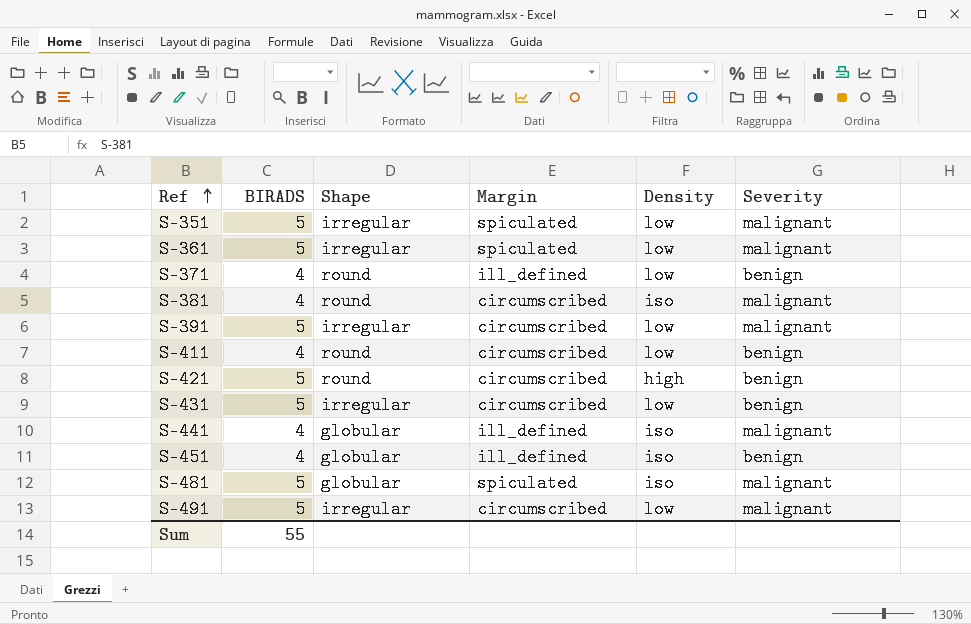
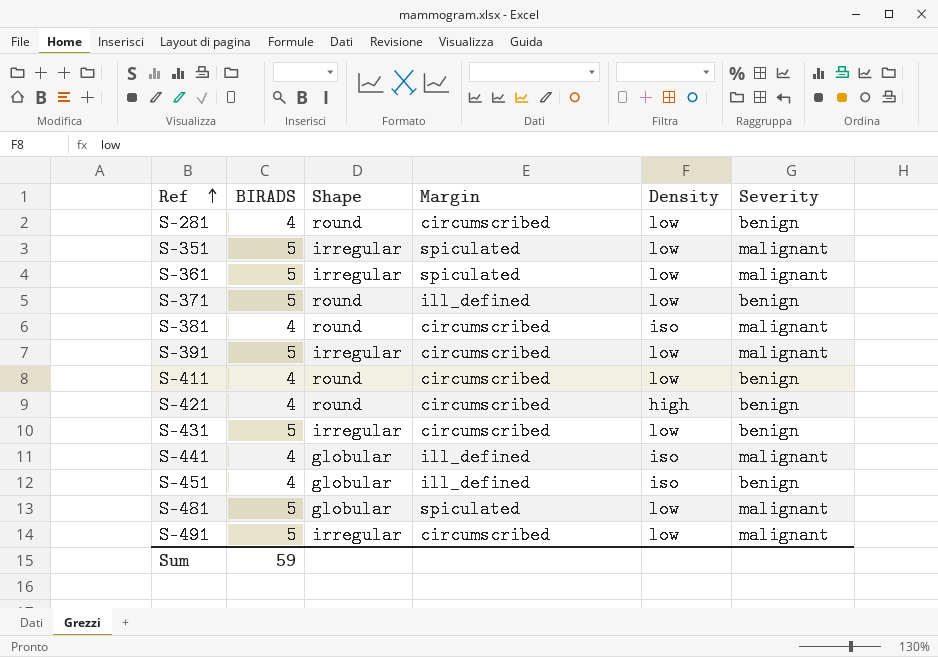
row S-281: none -> 4 | round | circumscribed | low | benign
S-371 | BIRADS: 4 -> 5
S-421 | BIRADS: 5 -> 4
S-481 | Density: iso -> low
Sum | BIRADS: 55 -> 59

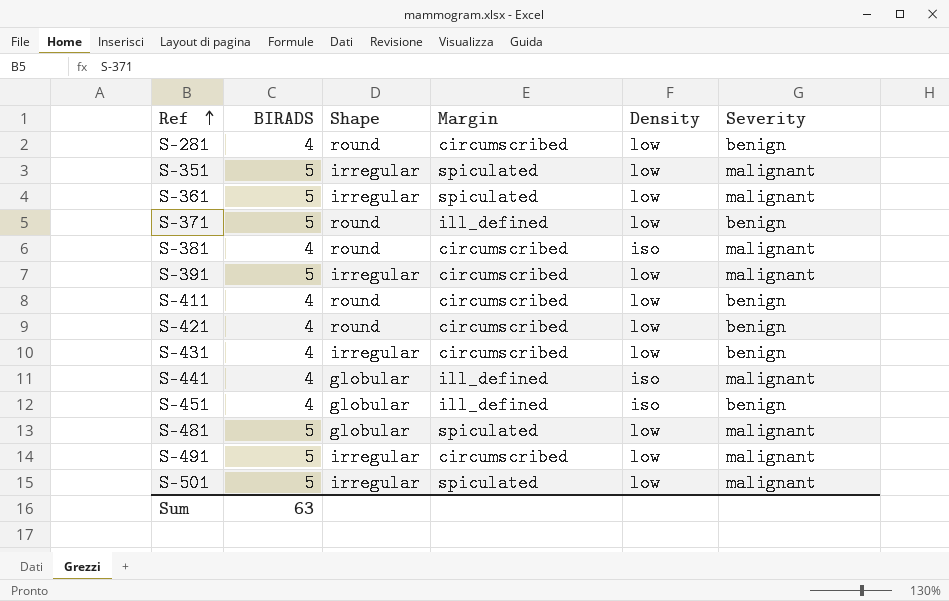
S-421 | Density: high -> low
S-431 | BIRADS: 5 -> 4
row S-501: none -> 5 | irregular | spiculated | low | malignant
Sum | BIRADS: 59 -> 63

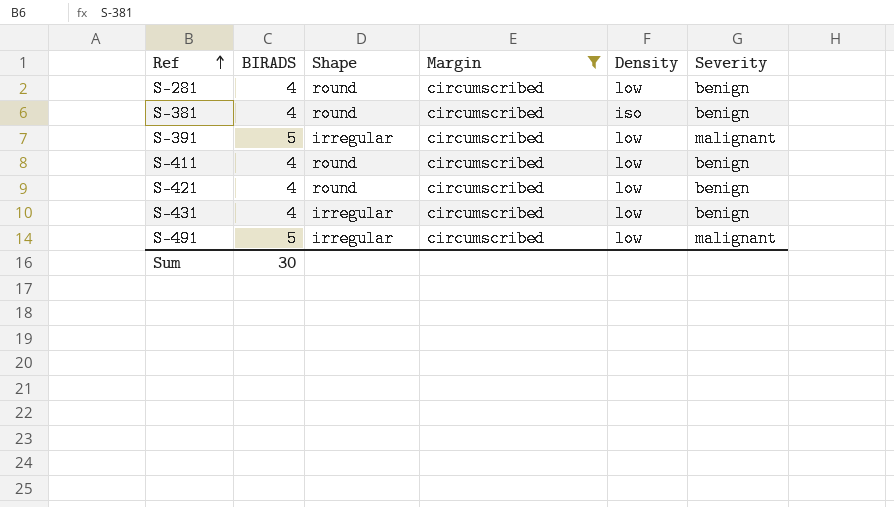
filter: none -> Margin = circumscribed
S-381 | Severity: malignant -> benign
Sum | BIRADS: 63 -> 30

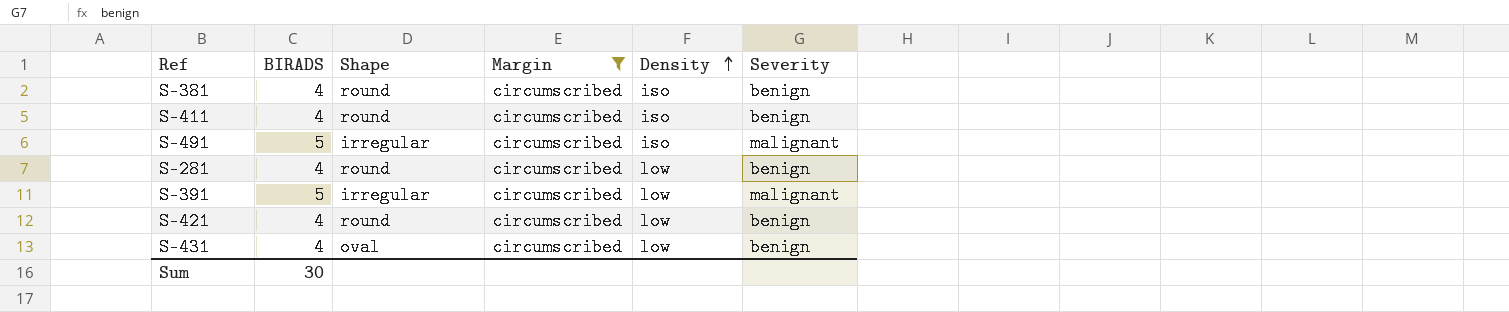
row order: Ref ascending -> Density ascending
S-411 | Density: low -> iso
S-491 | Density: low -> iso
S-431 | Shape: irregular -> oval

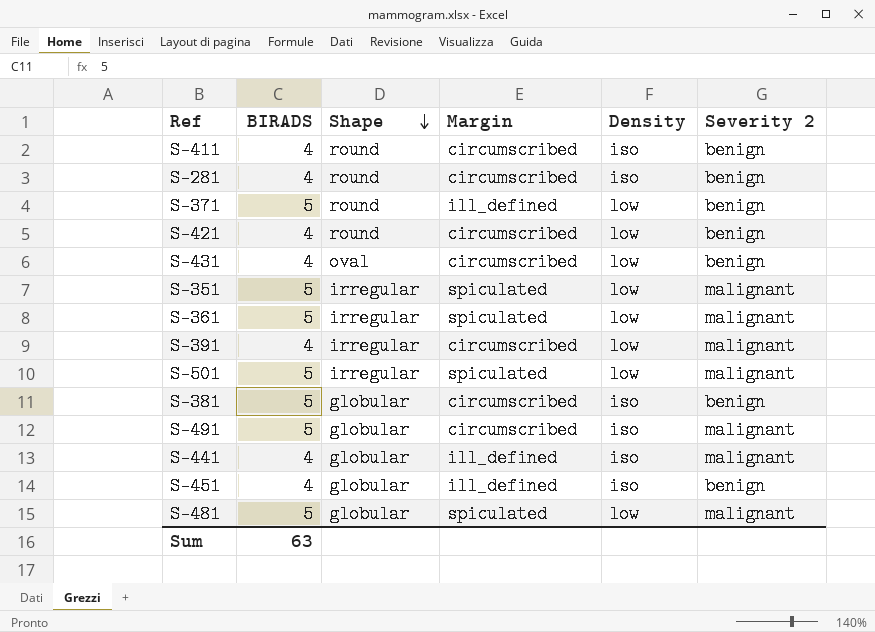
filter: Margin = circumscribed -> none
row order: Density ascending -> Shape descending
column name: Severity -> Severity 2
S-281 | Density: low -> iso
S-391 | BIRADS: 5 -> 4
S-381 | BIRADS: 4 -> 5
S-381 | Shape: round -> globular
S-491 | Shape: irregular -> globular
Sum | BIRADS: 30 -> 63

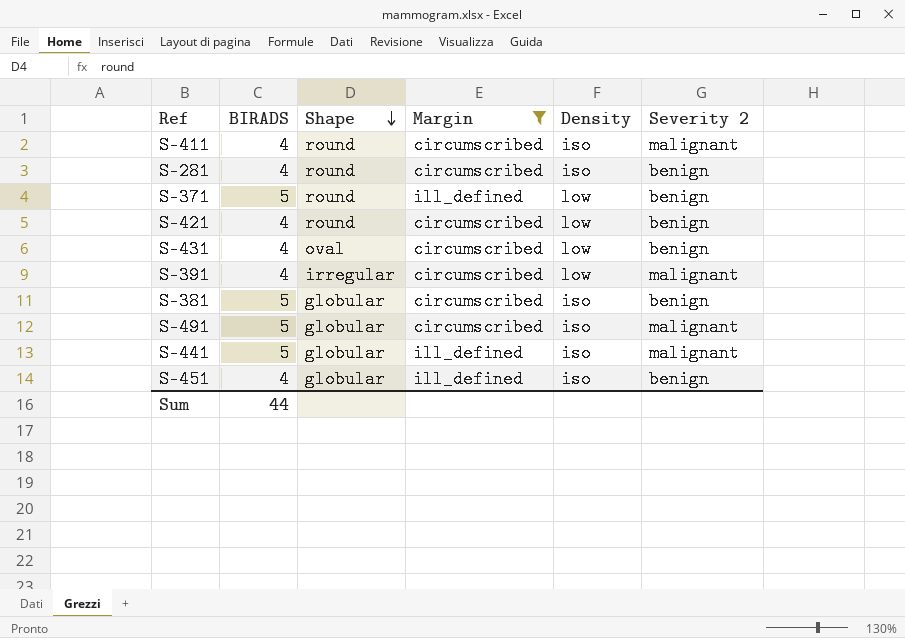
filter: none -> Margin != spiculated
S-411 | Severity 2: benign -> malignant
S-441 | BIRADS: 4 -> 5
Sum | BIRADS: 63 -> 44

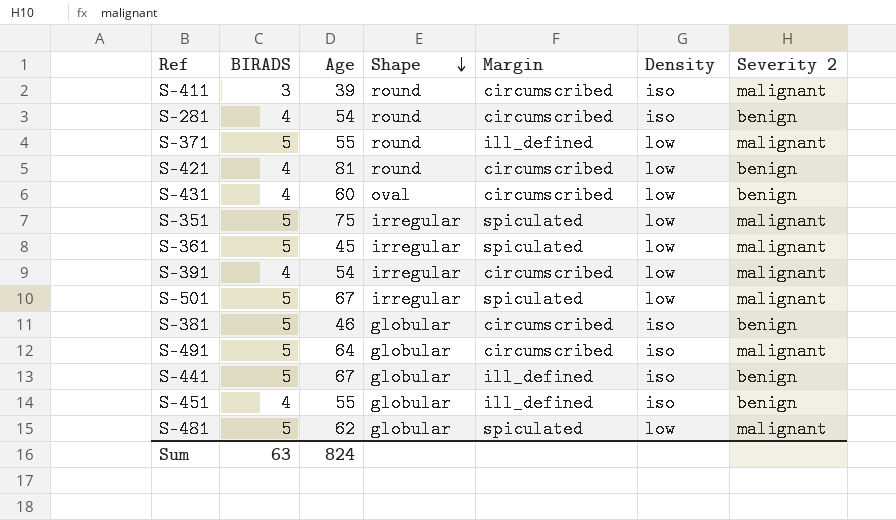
filter: Margin != spiculated -> none
column Age | position: none -> 3
S-411 | BIRADS: 4 -> 3
S-371 | Severity 2: benign -> malignant
S-441 | Severity 2: malignant -> benign
Sum | BIRADS: 44 -> 63

